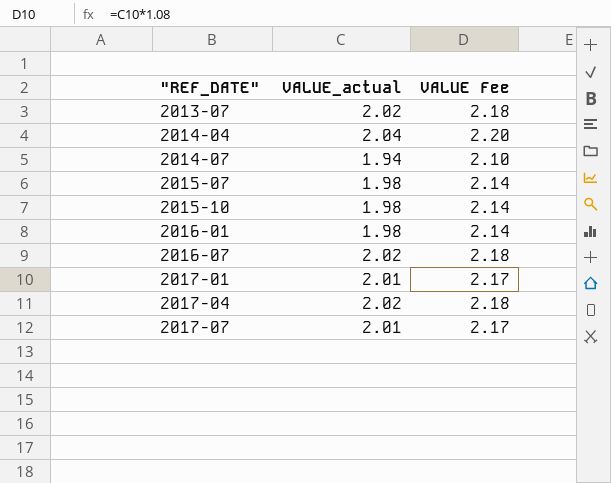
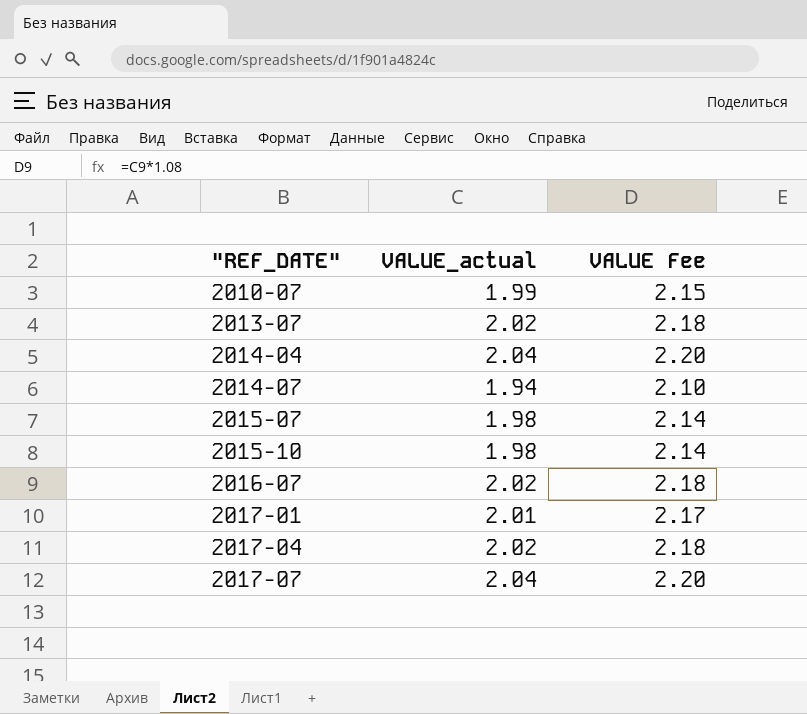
row 2016-01: 1.98 | 2.14 -> none
row 2010-07: none -> 1.99 | 2.15
2017-07 | VALUE_actual: 2.01 -> 2.04
2017-07 | VALUE Fee: 2.17 -> 2.20

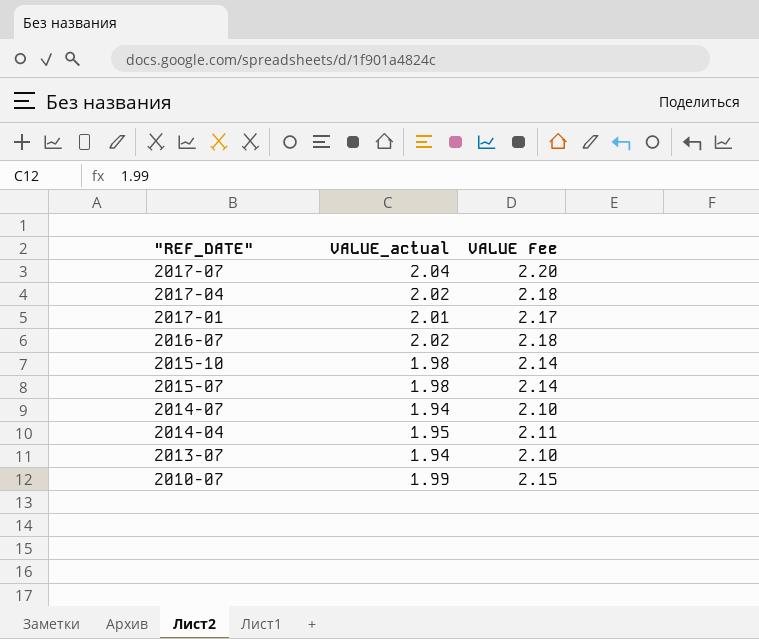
row order: "REF_DATE" ascending -> "REF_DATE" descending
2014-04 | VALUE_actual: 2.04 -> 1.95
2014-04 | VALUE Fee: 2.20 -> 2.11
2013-07 | VALUE_actual: 2.02 -> 1.94
2013-07 | VALUE Fee: 2.18 -> 2.10

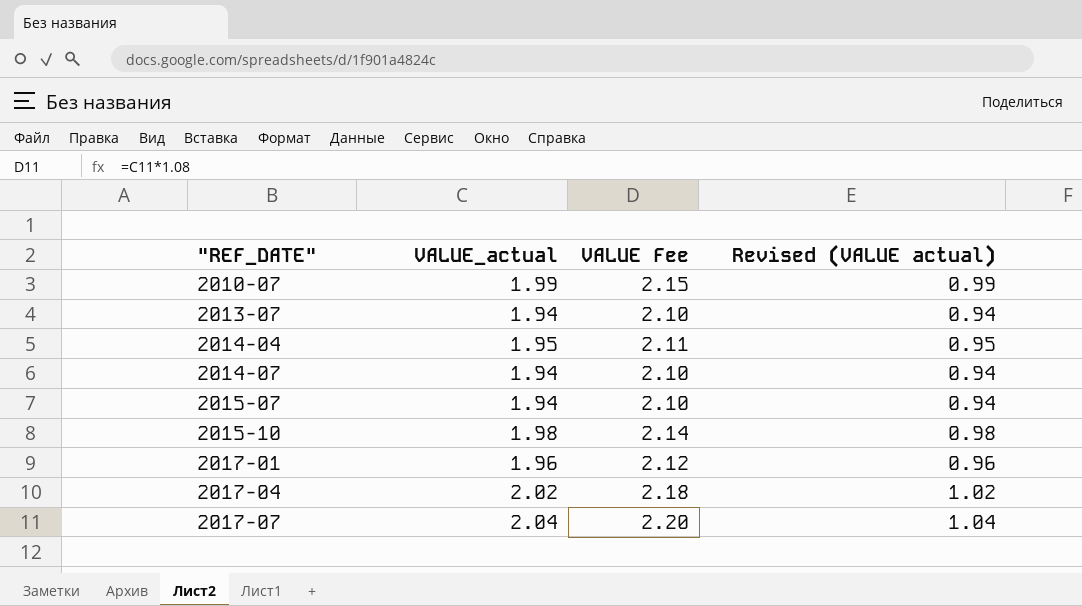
row order: "REF_DATE" descending -> "REF_DATE" ascending
column Revised (VALUE actual) | formula: none -> [VALUE_actual] - 1
row 2016-07: 2.02 | 2.18 -> none
2015-07 | VALUE_actual: 1.98 -> 1.94
2015-07 | VALUE Fee: 2.14 -> 2.10
2017-01 | VALUE_actual: 2.01 -> 1.96
2017-01 | VALUE Fee: 2.17 -> 2.12

